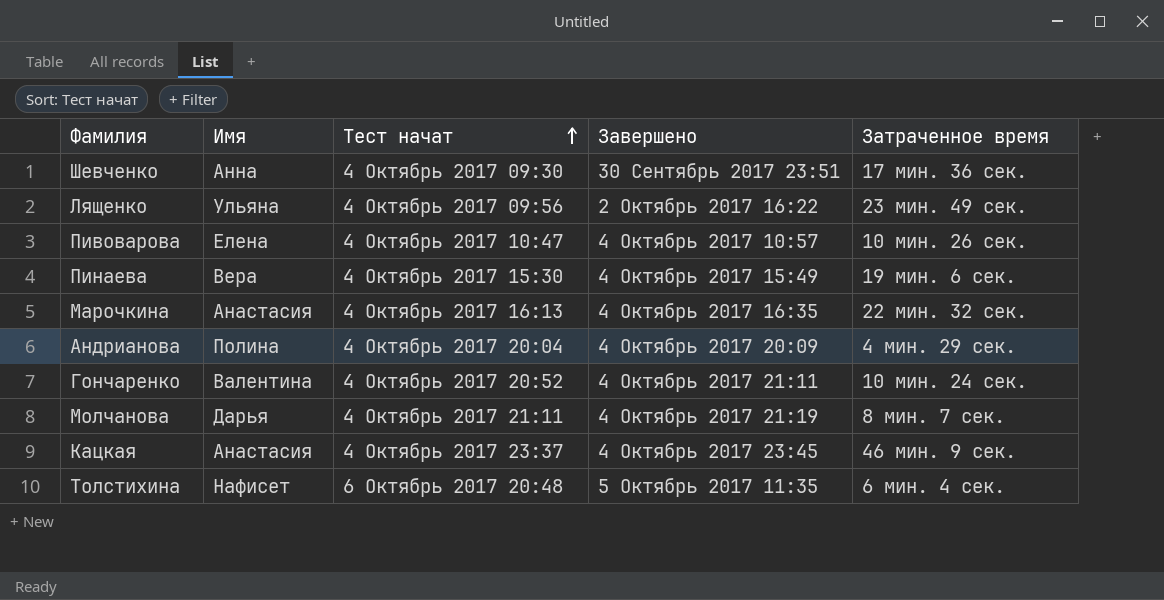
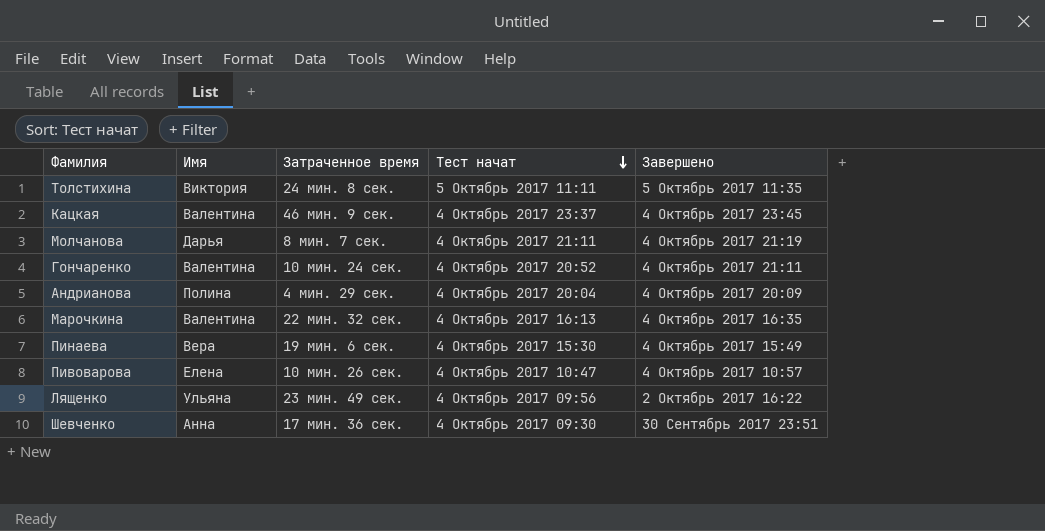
row order: Тест начат ascending -> Тест начат descending
column Затраченное время | position: 5 -> 3
Толстихина | Имя: Нафисет -> Виктория
Толстихина | Затраченное время: 6 мин. 4 сек. -> 24 мин. 8 сек.
Толстихина | Тест начат: 6 Октябрь 2017 20:48 -> 5 Октябрь 2017 11:11
Кацкая | Имя: Анастасия -> Валентина
Марочкина | Имя: Анастасия -> Валентина

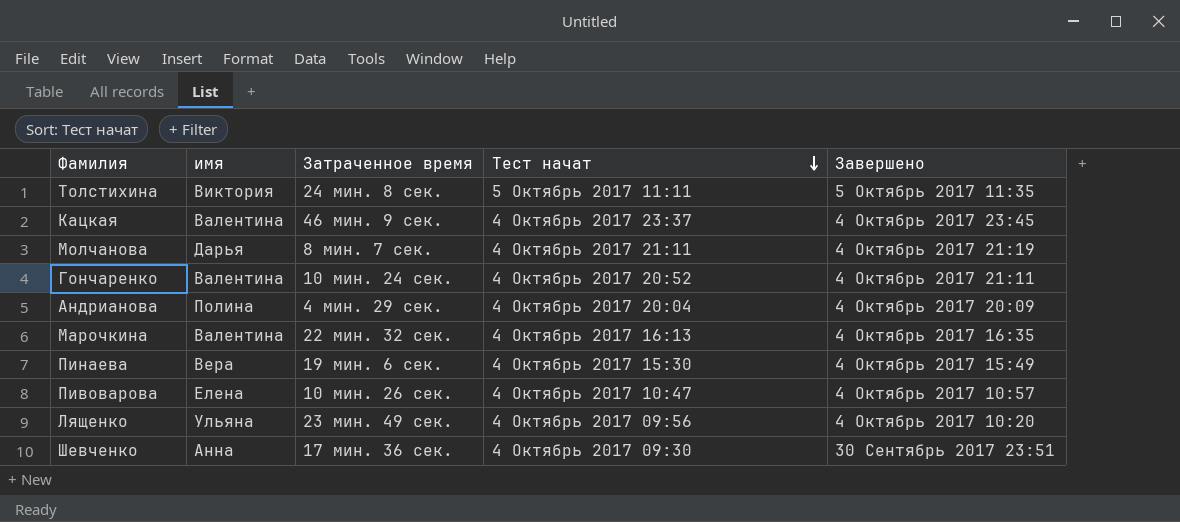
column name: Имя -> имя
Лященко | Завершено: 2 Октябрь 2017 16:22 -> 4 Октябрь 2017 10:20

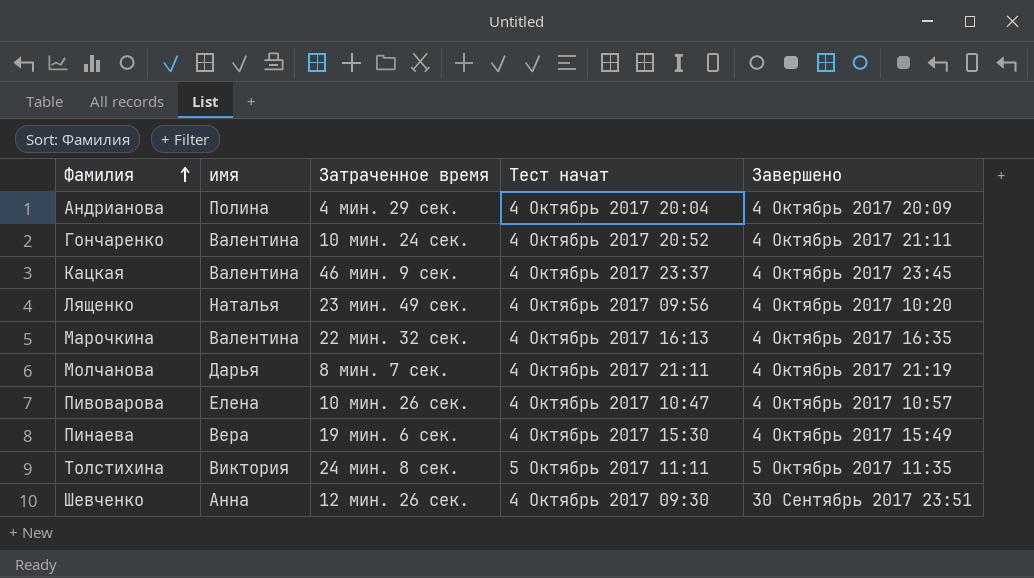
row order: Тест начат descending -> Фамилия ascending
Лященко | имя: Ульяна -> Наталья
Шевченко | Затраченное время: 17 мин. 36 сек. -> 12 мин. 26 сек.

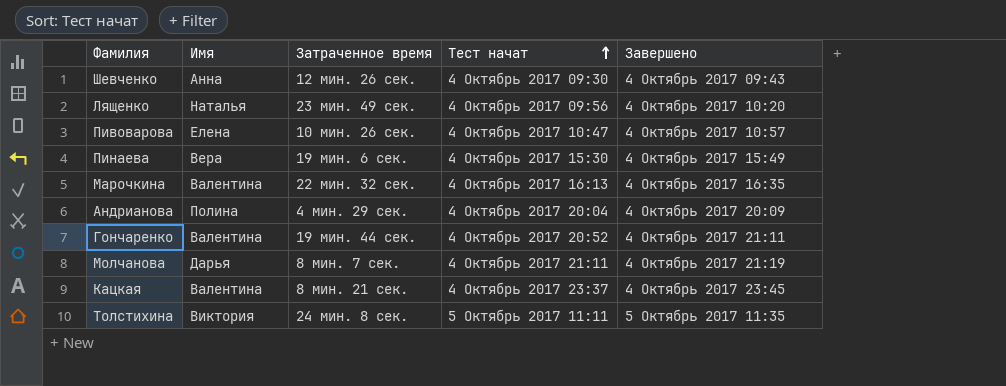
row order: Фамилия ascending -> Тест начат ascending
column name: имя -> Имя
Шевченко | Завершено: 30 Сентябрь 2017 23:51 -> 4 Октябрь 2017 09:43
Гончаренко | Затраченное время: 10 мин. 24 сек. -> 19 мин. 44 сек.
Кацкая | Затраченное время: 46 мин. 9 сек. -> 8 мин. 21 сек.

